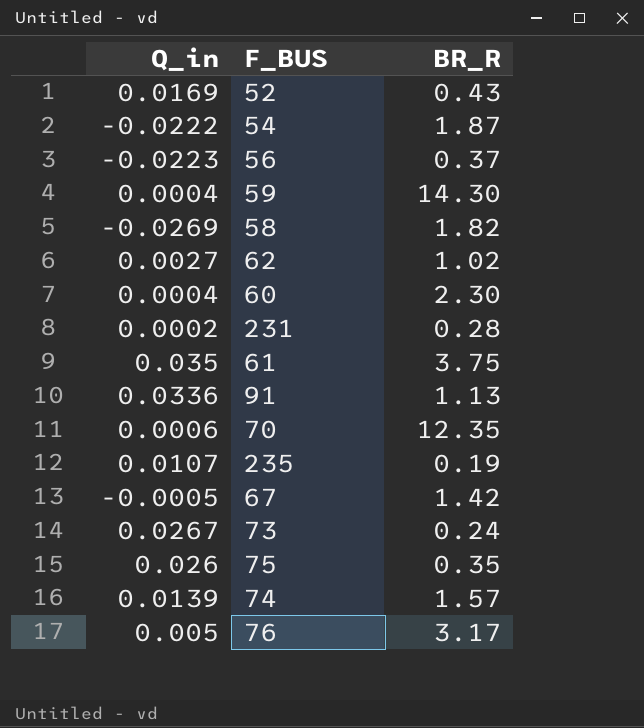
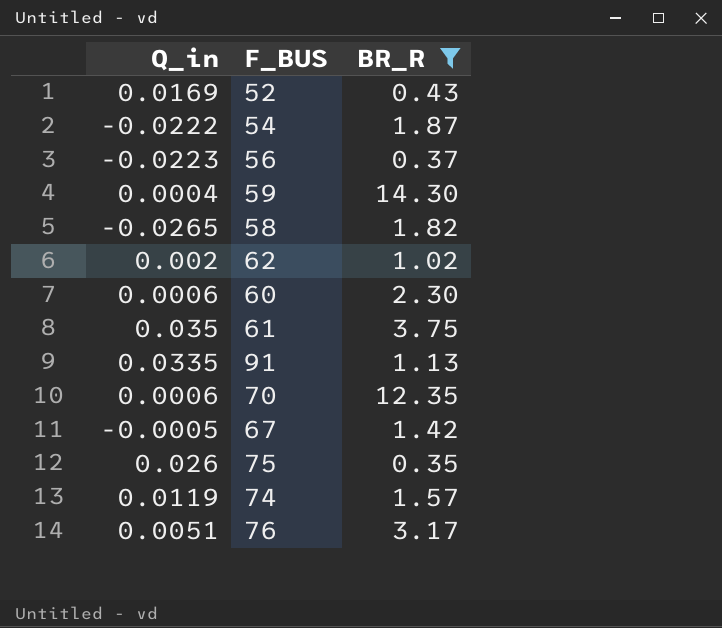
filter: none -> BR_R >= 0.35
58 | Q_in: -0.0269 -> -0.0265
62 | Q_in: 0.0027 -> 0.002
60 | Q_in: 0.0004 -> 0.0006
91 | Q_in: 0.0336 -> 0.0335
74 | Q_in: 0.0139 -> 0.0119
76 | Q_in: 0.005 -> 0.0051

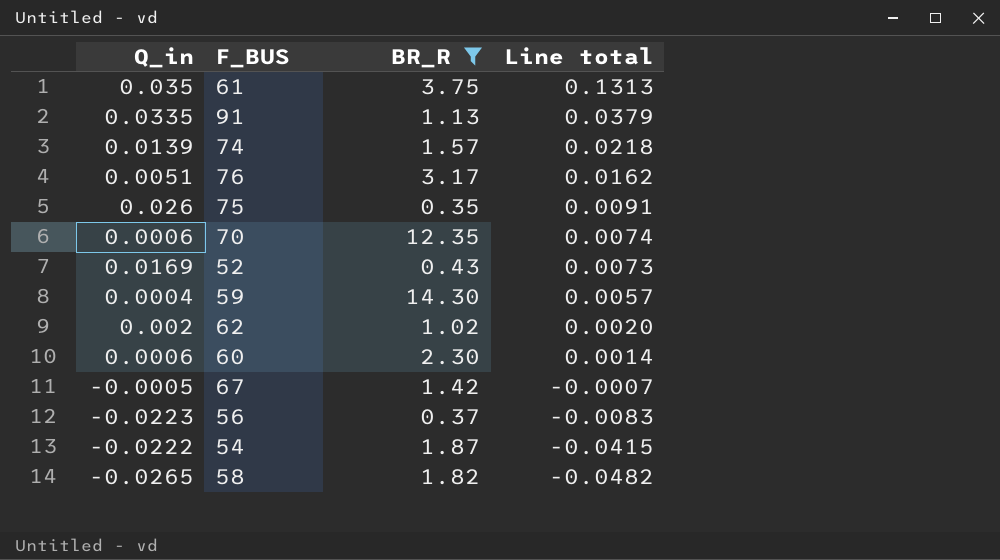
row order: none -> Line total descending
column Line total | formula: none -> [Q_in] * [BR_R]
74 | Q_in: 0.0119 -> 0.0139

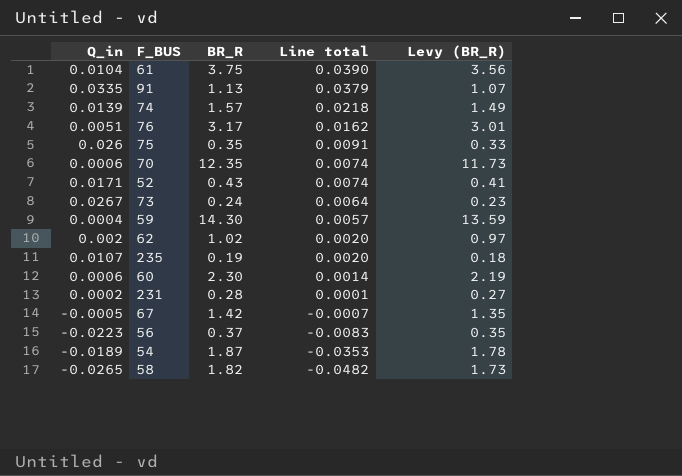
filter: BR_R >= 0.35 -> none
column Levy (BR_R) | formula: none -> [BR_R] * 0.95
61 | Q_in: 0.035 -> 0.0104
61 | Line total: 0.1313 -> 0.0390
52 | Q_in: 0.0169 -> 0.0171
52 | Line total: 0.0073 -> 0.0074
54 | Q_in: -0.0222 -> -0.0189
54 | Line total: -0.0415 -> -0.0353

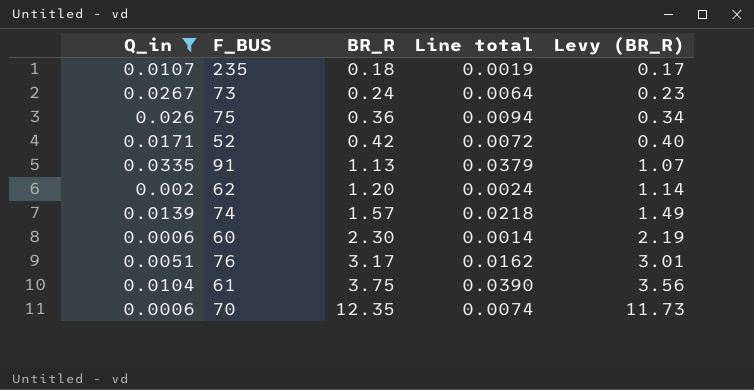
filter: none -> Q_in >= 0.0006
row order: Line total descending -> BR_R ascending
235 | BR_R: 0.19 -> 0.18
235 | Line total: 0.0020 -> 0.0019
235 | Levy (BR_R): 0.18 -> 0.17
75 | BR_R: 0.35 -> 0.36
75 | Line total: 0.0091 -> 0.0094
75 | Levy (BR_R): 0.33 -> 0.34
52 | BR_R: 0.43 -> 0.42
52 | Line total: 0.0074 -> 0.0072
52 | Levy (BR_R): 0.41 -> 0.40
62 | BR_R: 1.02 -> 1.20
62 | Line total: 0.0020 -> 0.0024
62 | Levy (BR_R): 0.97 -> 1.14

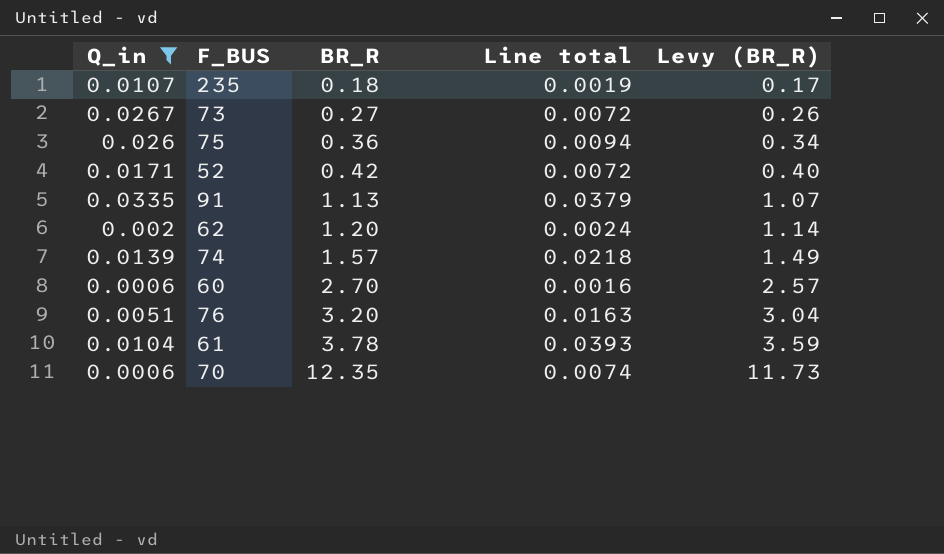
73 | BR_R: 0.24 -> 0.27
73 | Line total: 0.0064 -> 0.0072
73 | Levy (BR_R): 0.23 -> 0.26
60 | BR_R: 2.30 -> 2.70
60 | Line total: 0.0014 -> 0.0016
60 | Levy (BR_R): 2.19 -> 2.57
76 | BR_R: 3.17 -> 3.20
76 | Line total: 0.0162 -> 0.0163
76 | Levy (BR_R): 3.01 -> 3.04
61 | BR_R: 3.75 -> 3.78
61 | Line total: 0.0390 -> 0.0393
61 | Levy (BR_R): 3.56 -> 3.59

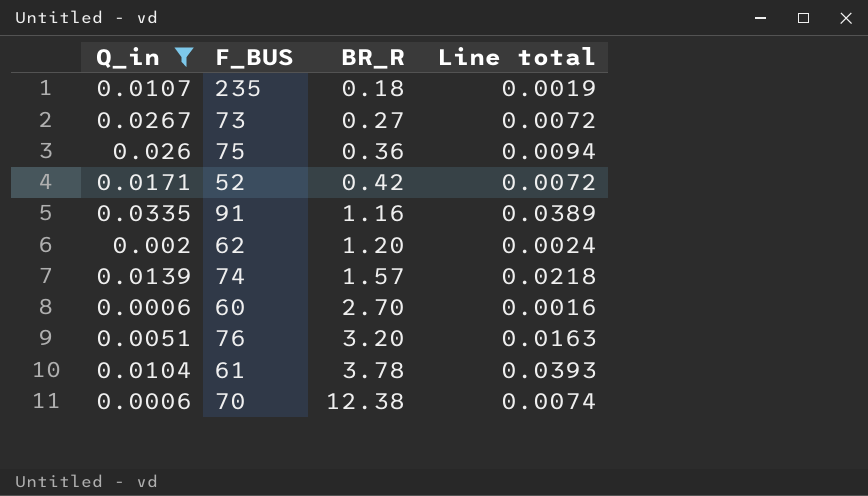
column Levy (BR_R) | formula: [BR_R] * 0.95 -> none
91 | BR_R: 1.13 -> 1.16
91 | Line total: 0.0379 -> 0.0389
70 | BR_R: 12.35 -> 12.38

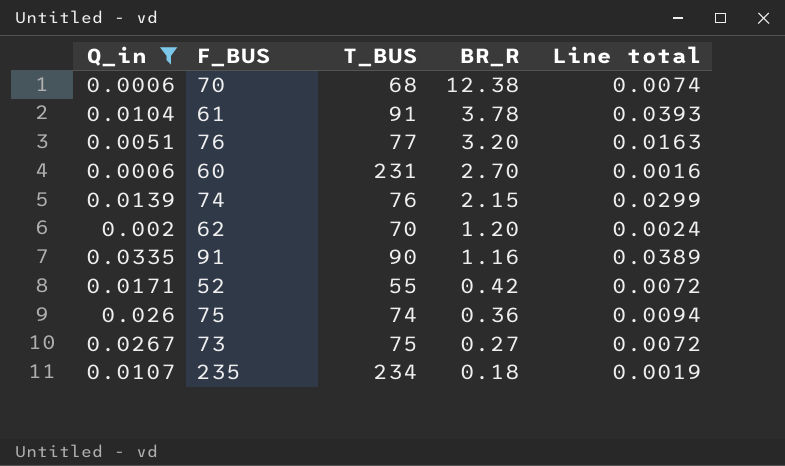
row order: BR_R ascending -> BR_R descending
column T_BUS | position: none -> 3
74 | BR_R: 1.57 -> 2.15
74 | Line total: 0.0218 -> 0.0299

